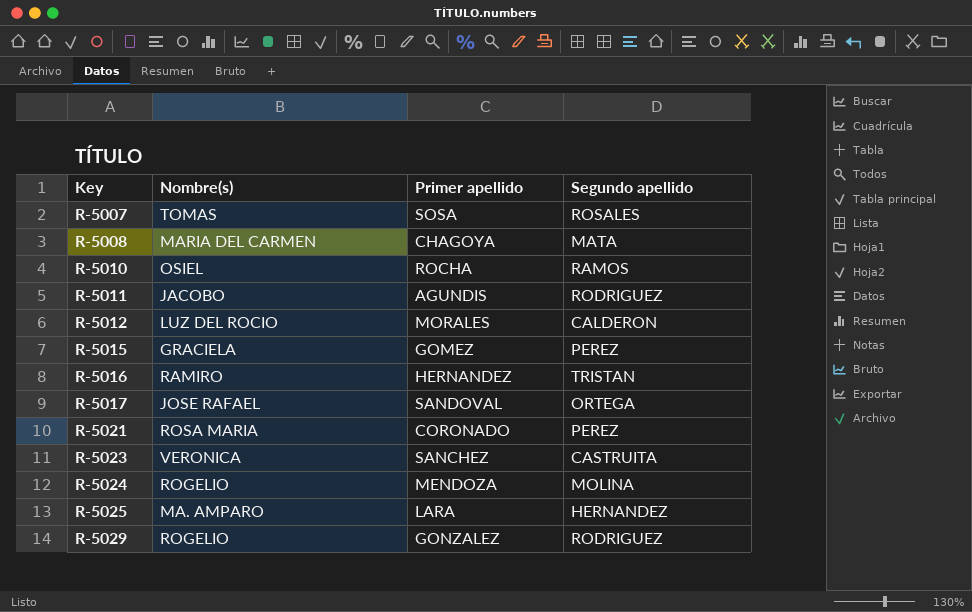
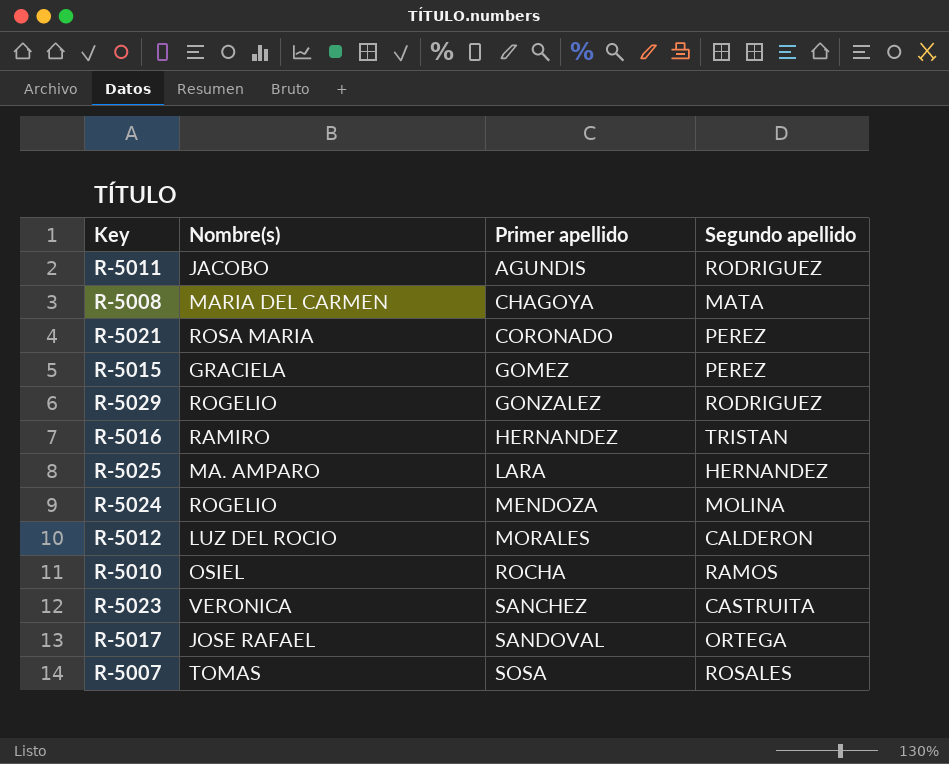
row order: Key ascending -> Primer apellido ascending

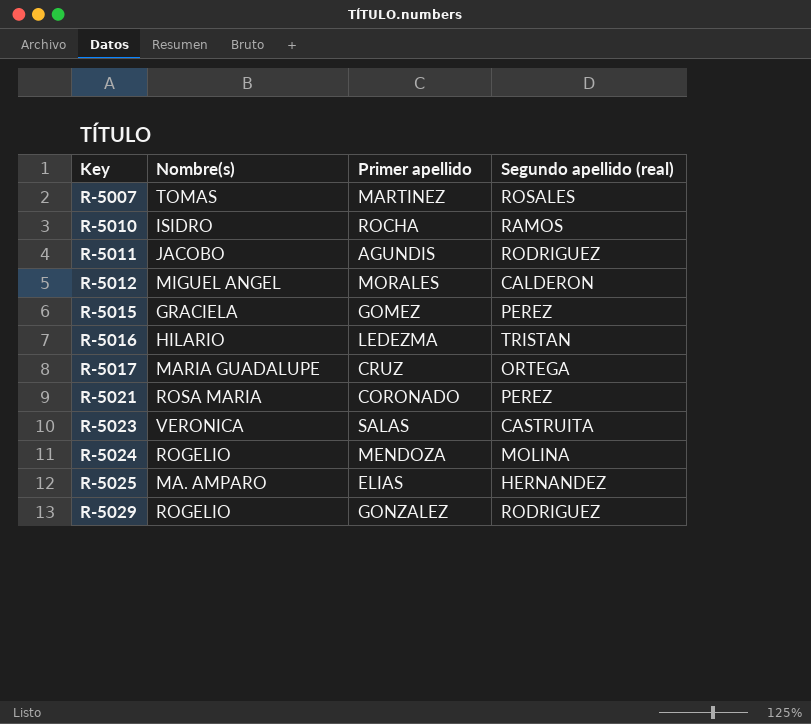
row order: Primer apellido ascending -> Key ascending
column name: Segundo apellido -> Segundo apellido (real)
row R-5008: MARIA DEL CARMEN | CHAGOYA | MATA -> none
R-5007 | Primer apellido: SOSA -> MARTINEZ
R-5010 | Nombre(s): OSIEL -> ISIDRO
R-5012 | Nombre(s): LUZ DEL ROCIO -> MIGUEL ANGEL
R-5016 | Nombre(s): RAMIRO -> HILARIO
R-5016 | Primer apellido: HERNANDEZ -> LEDEZMA
R-5017 | Nombre(s): JOSE RAFAEL -> MARIA GUADALUPE
R-5017 | Primer apellido: SANDOVAL -> CRUZ
R-5023 | Primer apellido: SANCHEZ -> SALAS
R-5025 | Primer apellido: LARA -> ELIAS

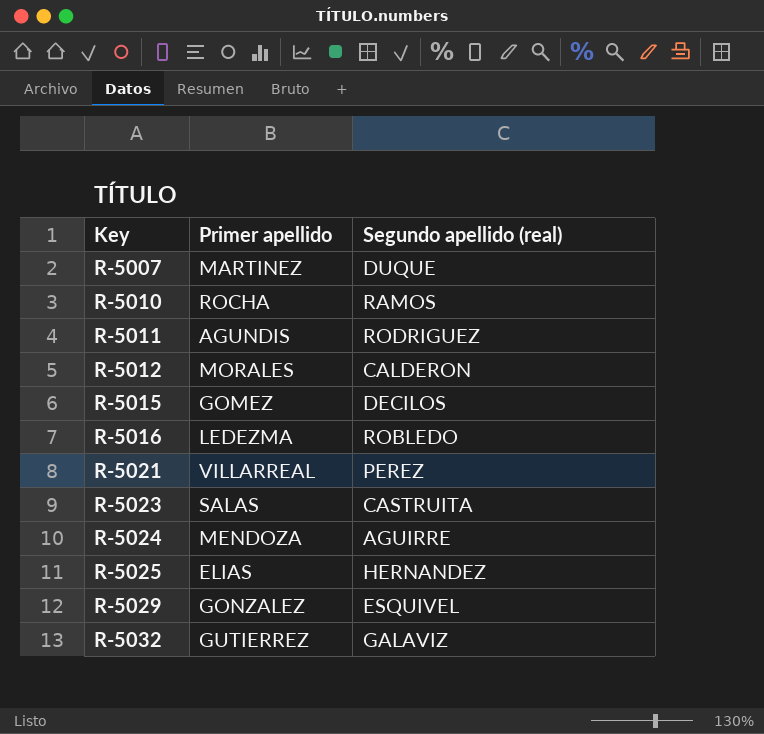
column Nombre(s) | position: 2 -> none
row R-5017: MARIA GUADALUPE | CRUZ | ORTEGA -> none
R-5007 | Segundo apellido (real): ROSALES -> DUQUE
R-5015 | Segundo apellido (real): PEREZ -> DECILOS
R-5016 | Segundo apellido (real): TRISTAN -> ROBLEDO
R-5021 | Primer apellido: CORONADO -> VILLARREAL
R-5024 | Segundo apellido (real): MOLINA -> AGUIRRE
R-5029 | Segundo apellido (real): RODRIGUEZ -> ESQUIVEL
row R-5032: none -> GUTIERREZ | GALAVIZ

